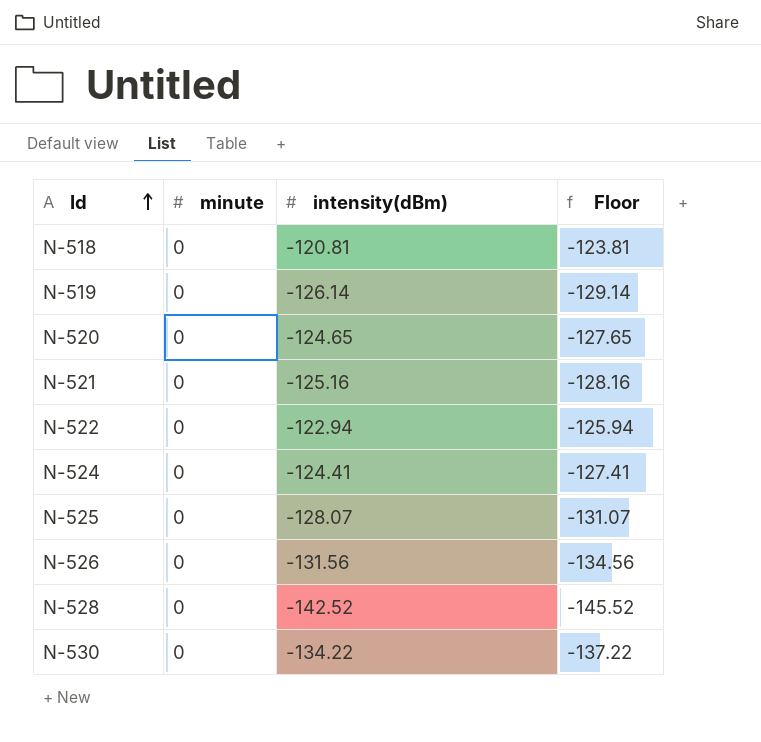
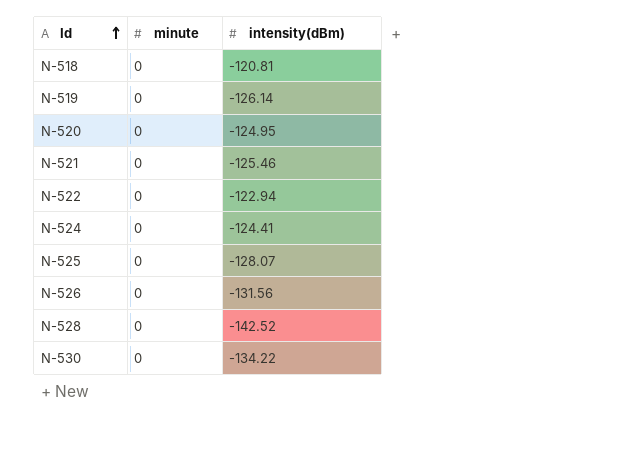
column Floor | formula: [intensity(dBm)] - 3 -> none
N-520 | intensity(dBm): -124.65 -> -124.95
N-521 | intensity(dBm): -125.16 -> -125.46

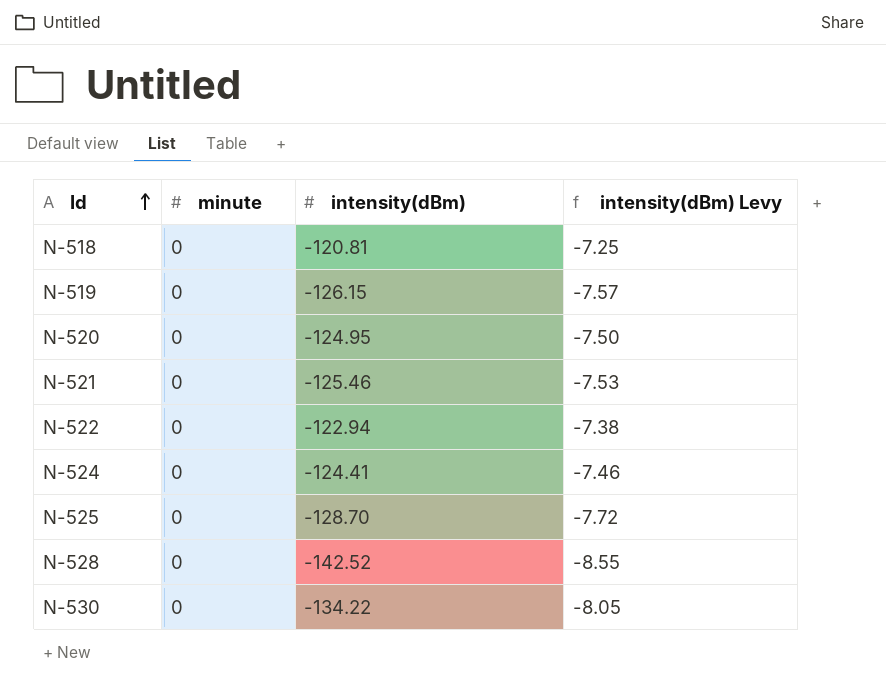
column intensity(dBm) Levy | formula: none -> [intensity(dBm)] * 0.06
row N-526: 0 | -131.56 -> none
N-519 | intensity(dBm): -126.14 -> -126.15
N-525 | intensity(dBm): -128.07 -> -128.70

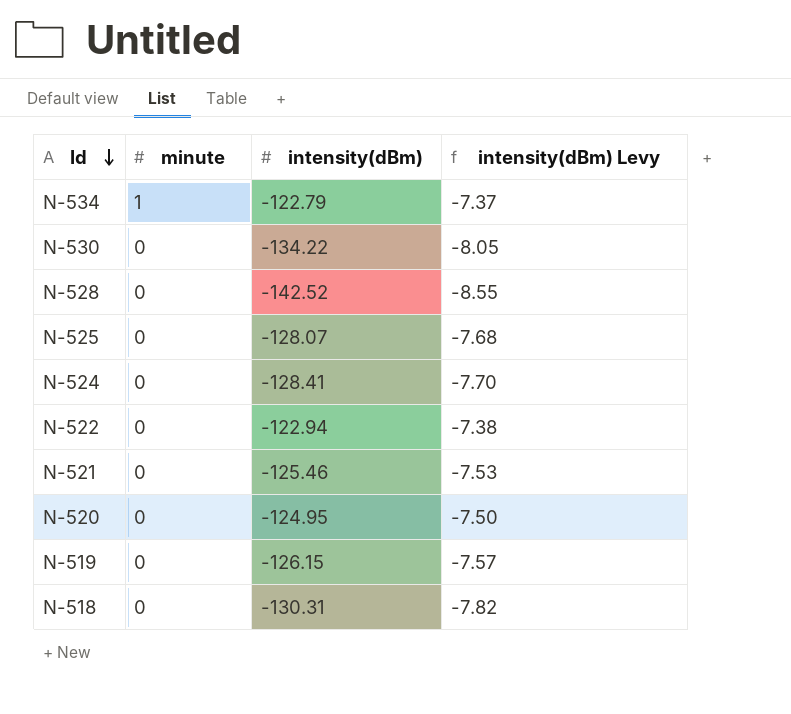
row order: Id ascending -> Id descending
row N-534: none -> 1 | -122.79 | -7.37
N-525 | intensity(dBm): -128.70 -> -128.07
N-525 | intensity(dBm) Levy: -7.72 -> -7.68
N-524 | intensity(dBm): -124.41 -> -128.41
N-524 | intensity(dBm) Levy: -7.46 -> -7.70
N-518 | intensity(dBm): -120.81 -> -130.31
N-518 | intensity(dBm) Levy: -7.25 -> -7.82

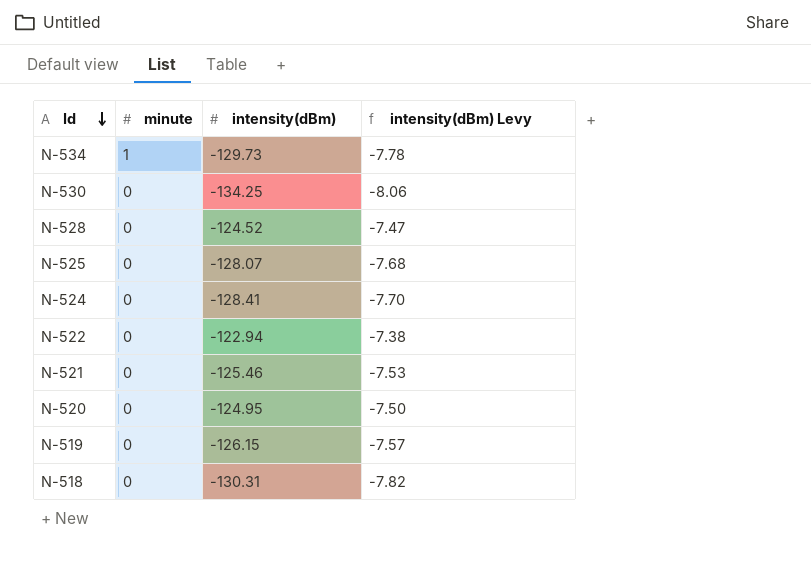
N-534 | intensity(dBm): -122.79 -> -129.73
N-534 | intensity(dBm) Levy: -7.37 -> -7.78
N-530 | intensity(dBm): -134.22 -> -134.25
N-530 | intensity(dBm) Levy: -8.05 -> -8.06
N-528 | intensity(dBm): -142.52 -> -124.52
N-528 | intensity(dBm) Levy: -8.55 -> -7.47

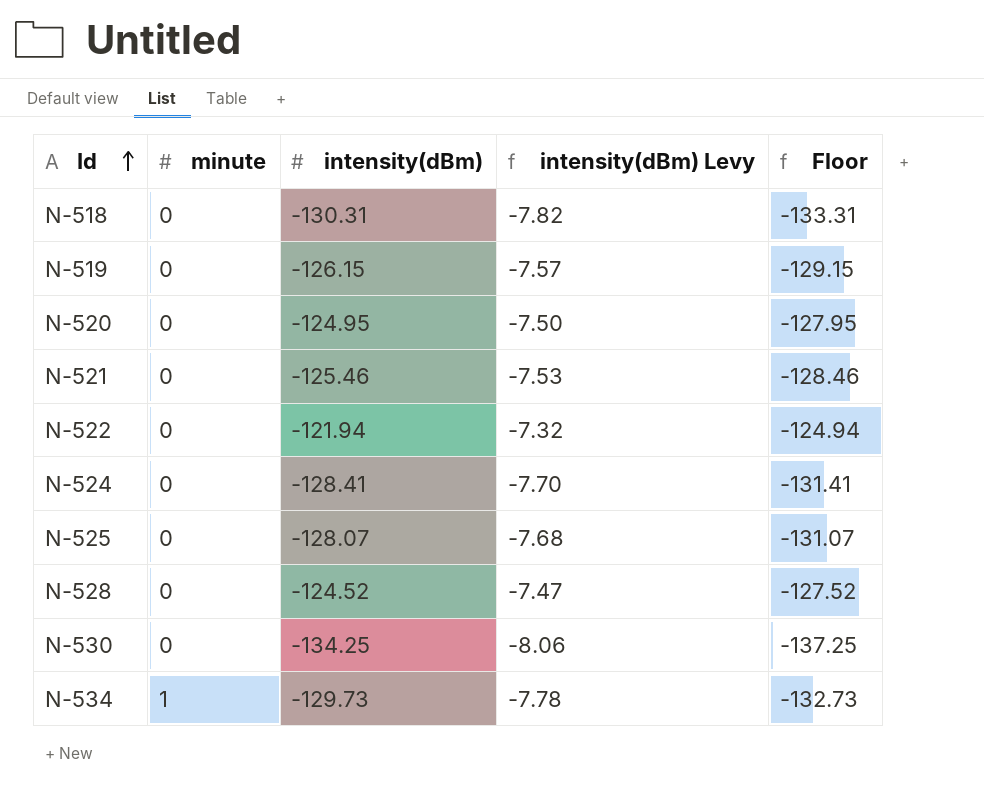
row order: Id descending -> Id ascending
column Floor | formula: none -> [intensity(dBm)] - 3
N-522 | intensity(dBm): -122.94 -> -121.94
N-522 | intensity(dBm) Levy: -7.38 -> -7.32

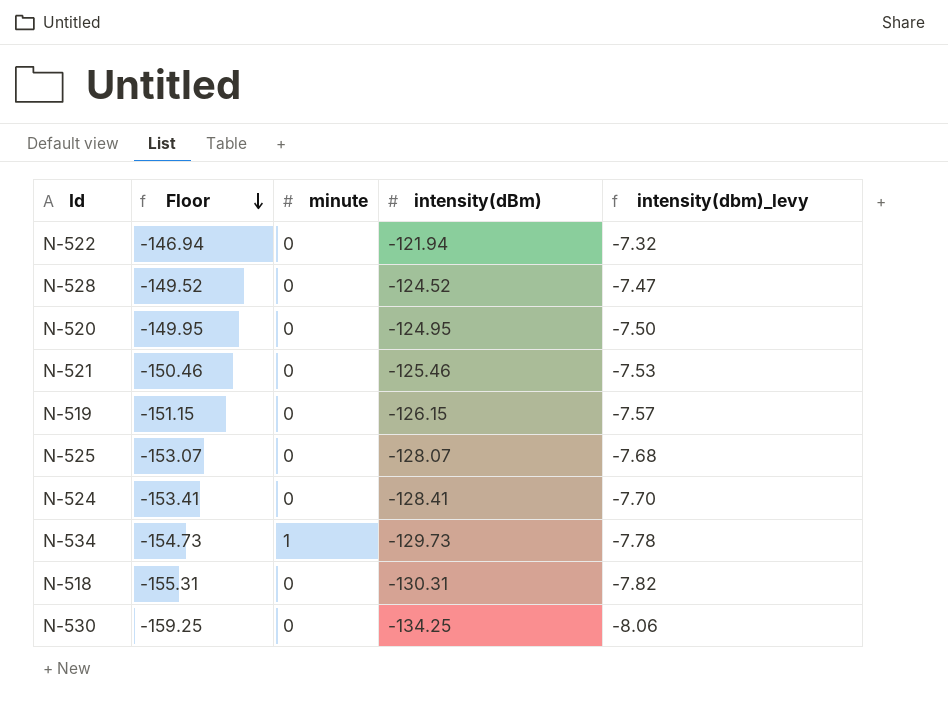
row order: Id ascending -> Floor descending
column Floor | formula: [intensity(dBm)] - 3 -> [intensity(dBm)] - 25
column Floor | position: 5 -> 2
column name: intensity(dBm) Levy -> intensity(dbm)_levy

